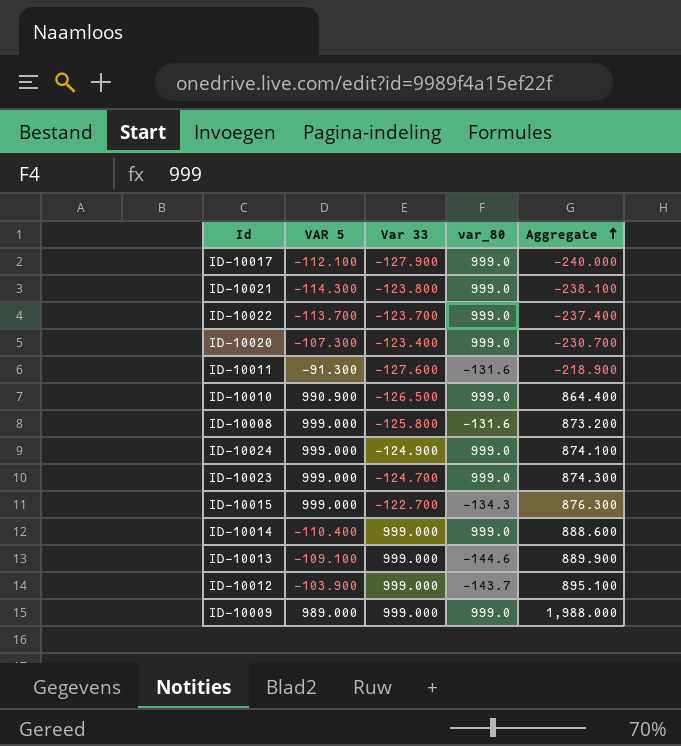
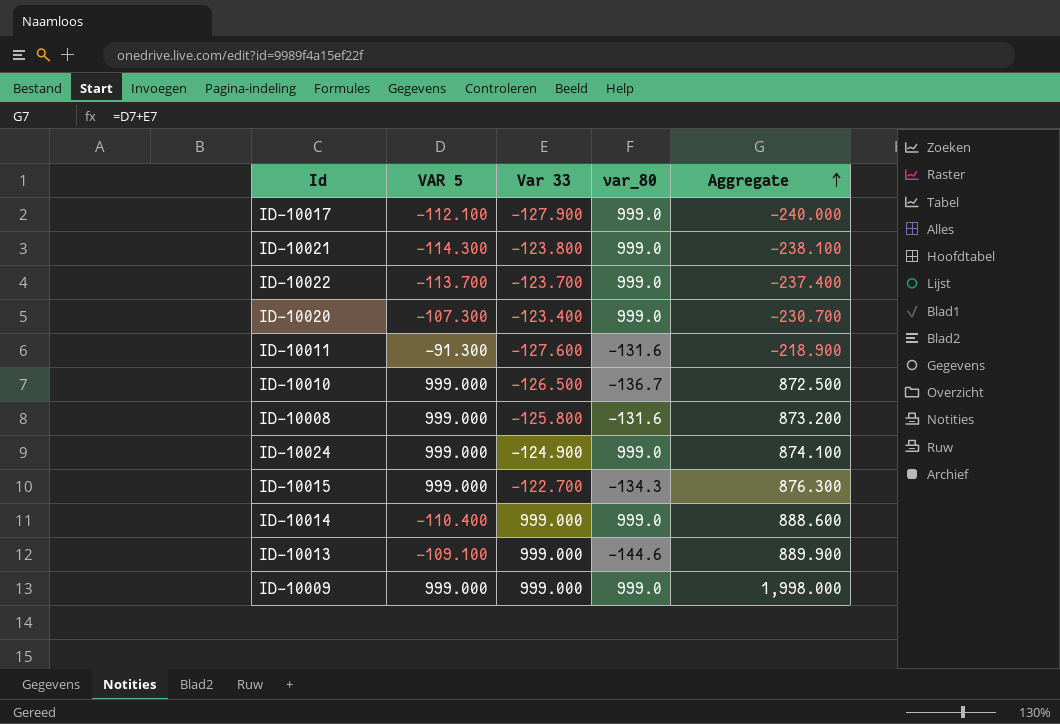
row ID-10023: 999.000 | -124.700 | 999.0 | 874.300 -> none
row ID-10012: -103.900 | 999.000 | -143.7 | 895.100 -> none
ID-10010 | VAR 5: 990.900 -> 999.000
ID-10010 | var_80: 999.0 -> -136.7
ID-10010 | Aggregate: 864.400 -> 872.500
ID-10009 | VAR 5: 989.000 -> 999.000
ID-10009 | Aggregate: 1,988.000 -> 1,998.000

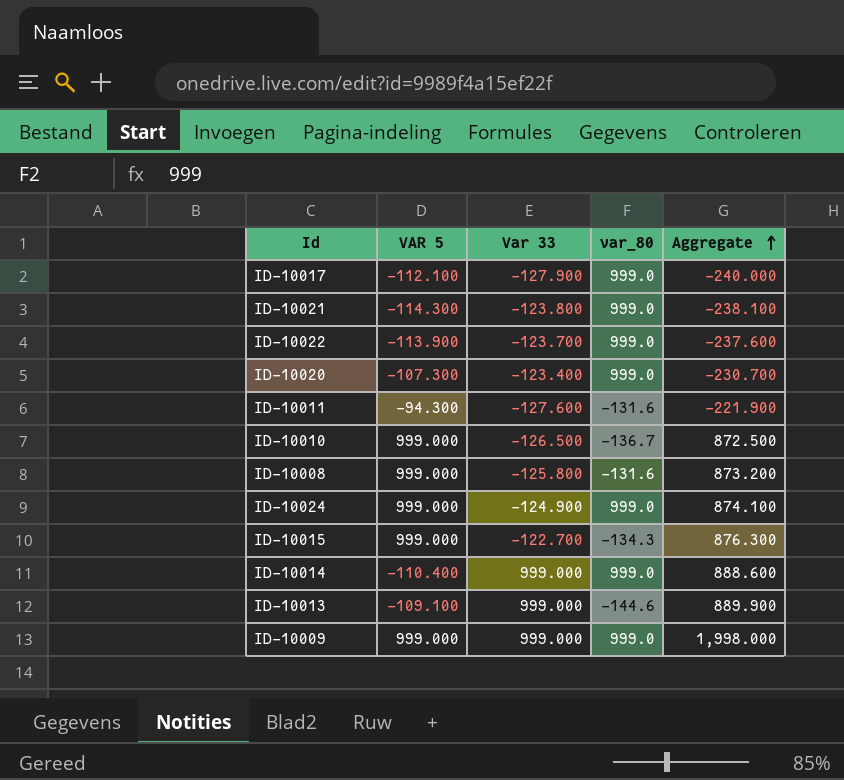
ID-10022 | VAR 5: -113.700 -> -113.900
ID-10022 | Aggregate: -237.400 -> -237.600
ID-10011 | VAR 5: -91.300 -> -94.300
ID-10011 | Aggregate: -218.900 -> -221.900

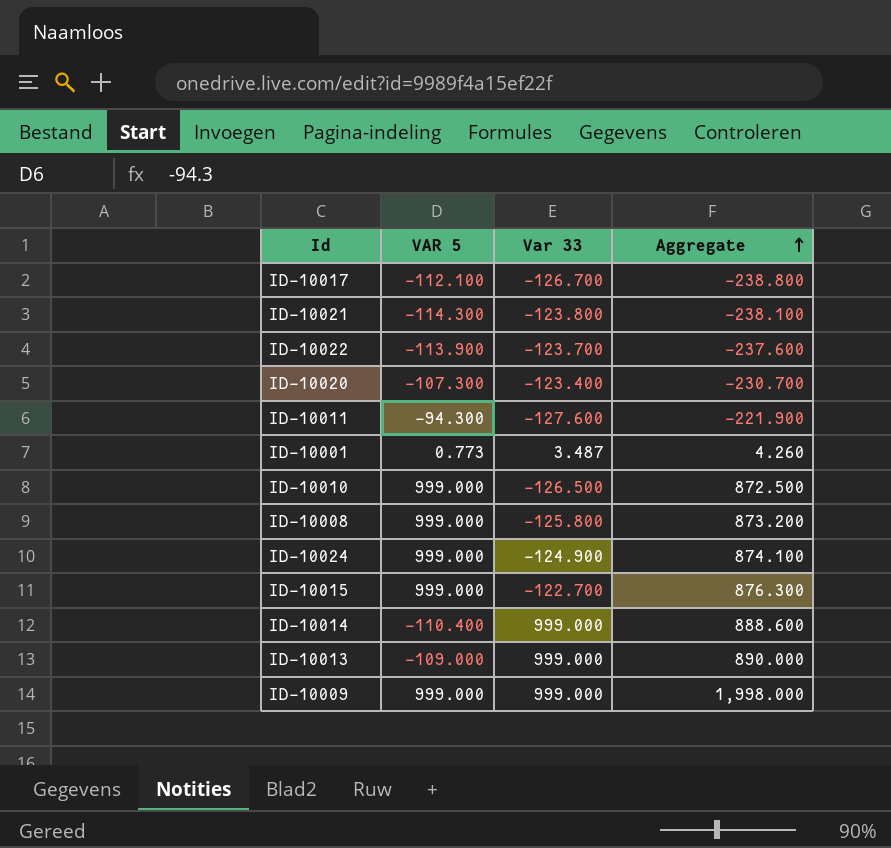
column var_80 | position: 4 -> none
ID-10017 | Var 33: -127.900 -> -126.700
ID-10017 | Aggregate: -240.000 -> -238.800
row ID-10001: none -> 0.773 | 3.487 | 4.260
ID-10013 | VAR 5: -109.100 -> -109.000
ID-10013 | Aggregate: 889.900 -> 890.000

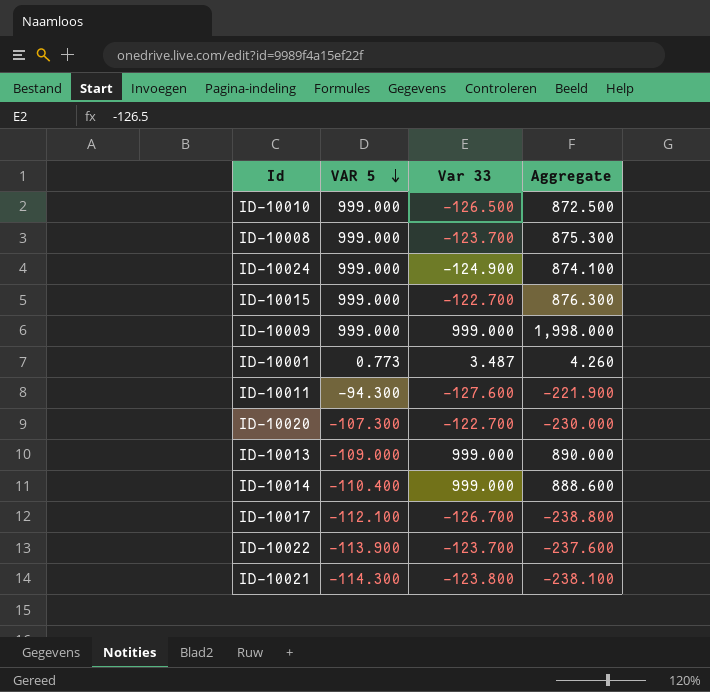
row order: Aggregate ascending -> VAR 5 descending
ID-10008 | Var 33: -125.800 -> -123.700
ID-10008 | Aggregate: 873.200 -> 875.300
ID-10020 | Var 33: -123.400 -> -122.700
ID-10020 | Aggregate: -230.700 -> -230.000

